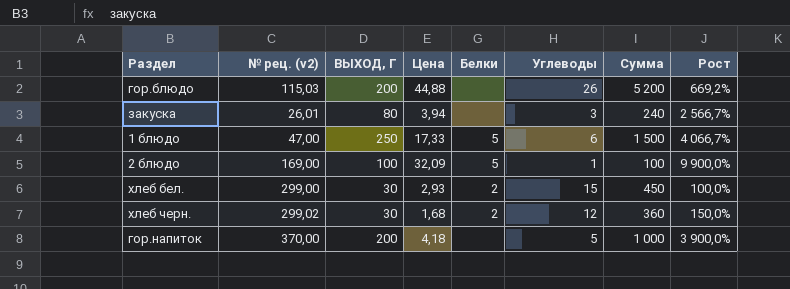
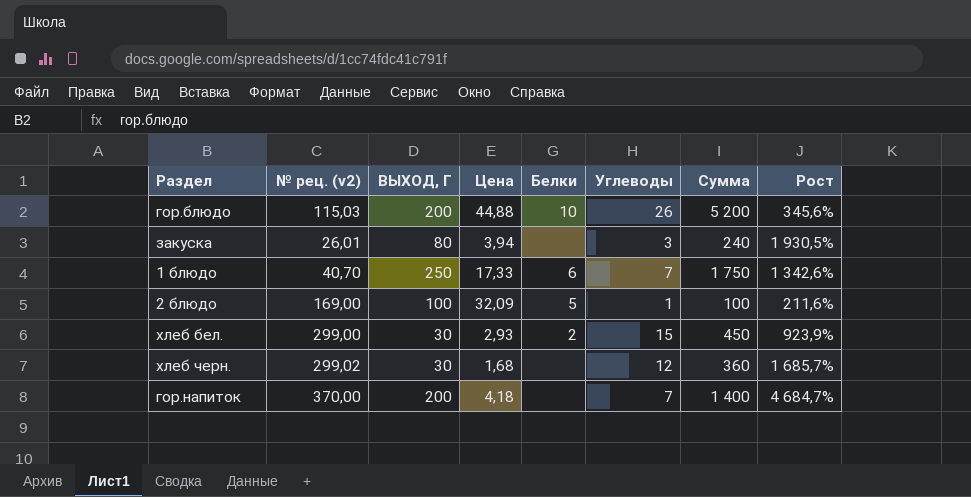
column Рост | formula: ([ВЫХОД, Г] - [Углеводы]) / [Углеводы] -> ([ВЫХОД, Г] - [Цена]) / [Цена]
гор.блюдо | Белки: none -> 10
1 блюдо | № рец. (v2): 47,00 -> 40,70
1 блюдо | Белки: 5 -> 6
1 блюдо | Углеводы: 6 -> 7
1 блюдо | Сумма: 1 500 -> 1 750
хлеб черн. | Белки: 2 -> none
гор.напиток | Углеводы: 5 -> 7
гор.напиток | Сумма: 1 000 -> 1 400

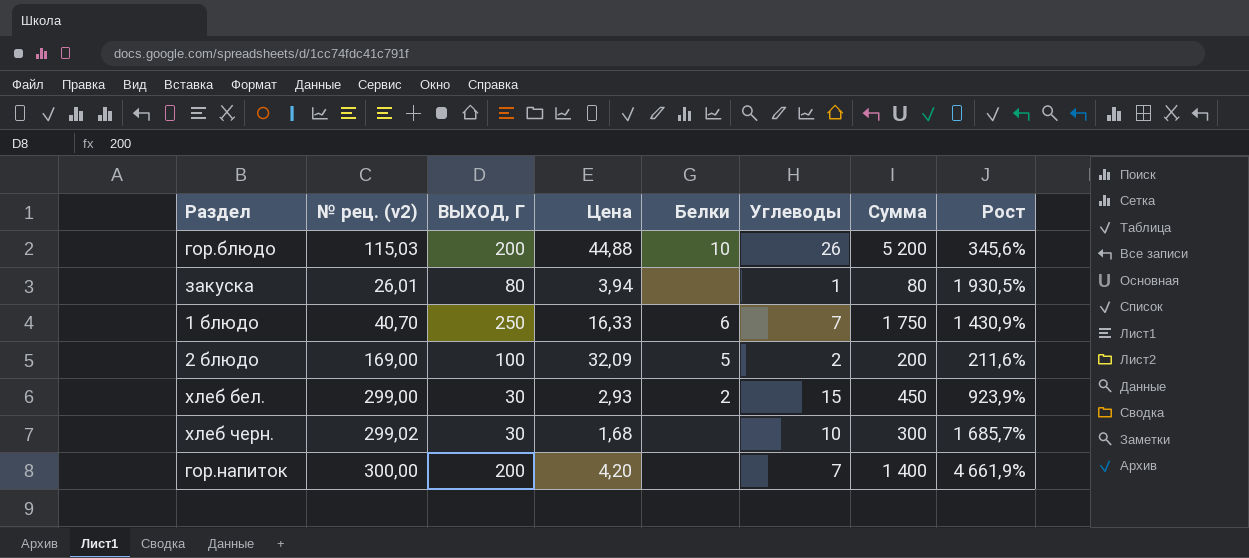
закуска | Углеводы: 3 -> 1
закуска | Сумма: 240 -> 80
1 блюдо | Цена: 17,33 -> 16,33
1 блюдо | Рост: 1 342,6% -> 1 430,9%
2 блюдо | Углеводы: 1 -> 2
2 блюдо | Сумма: 100 -> 200
хлеб черн. | Углеводы: 12 -> 10
хлеб черн. | Сумма: 360 -> 300
гор.напиток | № рец. (v2): 370,00 -> 300,00
гор.напиток | Цена: 4,18 -> 4,20
гор.напиток | Рост: 4 684,7% -> 4 661,9%

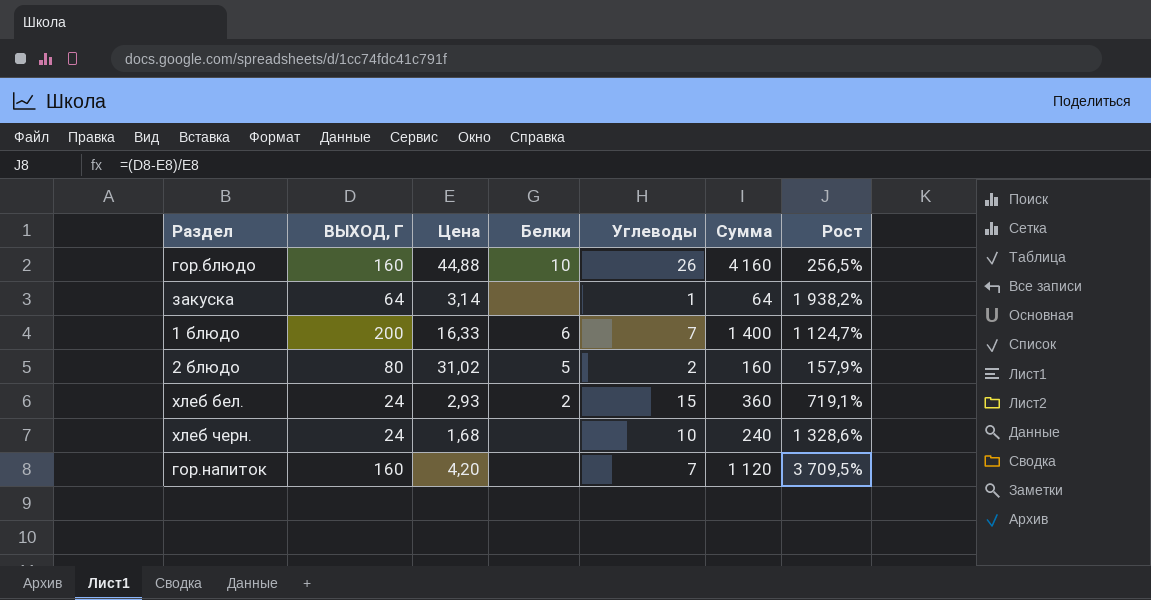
column № рец. (v2) | position: 2 -> none
гор.блюдо | ВЫХОД, Г: 200 -> 160
гор.блюдо | Сумма: 5 200 -> 4 160
гор.блюдо | Рост: 345,6% -> 256,5%
закуска | ВЫХОД, Г: 80 -> 64
закуска | Цена: 3,94 -> 3,14
закуска | Сумма: 80 -> 64
закуска | Рост: 1 930,5% -> 1 938,2%
1 блюдо | ВЫХОД, Г: 250 -> 200
1 блюдо | Сумма: 1 750 -> 1 400
1 блюдо | Рост: 1 430,9% -> 1 124,7%
2 блюдо | ВЫХОД, Г: 100 -> 80
2 блюдо | Цена: 32,09 -> 31,02
2 блюдо | Сумма: 200 -> 160
2 блюдо | Рост: 211,6% -> 157,9%
хлеб бел. | ВЫХОД, Г: 30 -> 24
хлеб бел. | Сумма: 450 -> 360
хлеб бел. | Рост: 923,9% -> 719,1%
хлеб черн. | ВЫХОД, Г: 30 -> 24
хлеб черн. | Сумма: 300 -> 240
хлеб черн. | Рост: 1 685,7% -> 1 328,6%
гор.напиток | ВЫХОД, Г: 200 -> 160
гор.напиток | Сумма: 1 400 -> 1 120
гор.напиток | Рост: 4 661,9% -> 3 709,5%

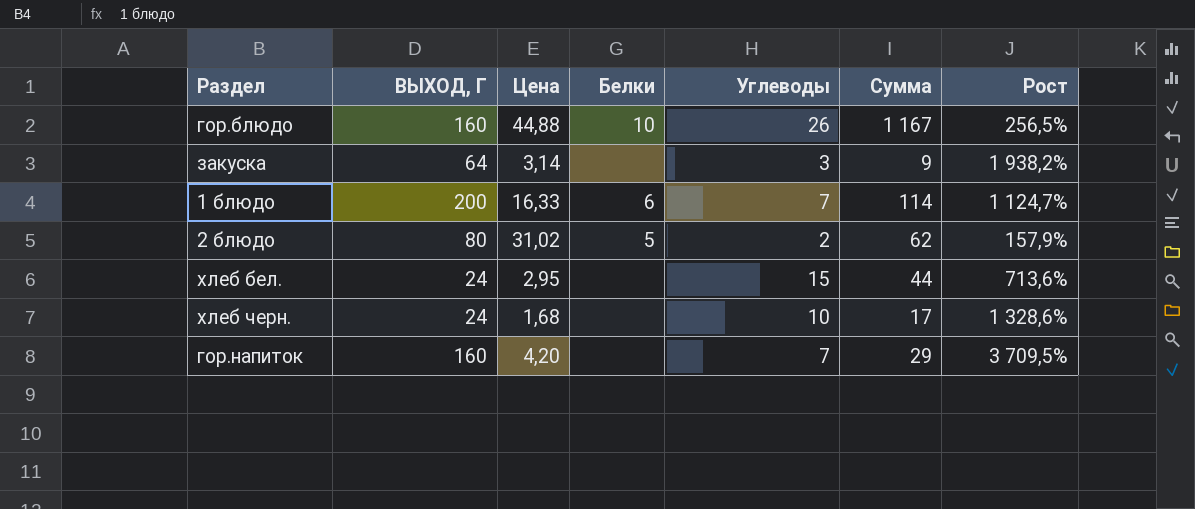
column Сумма | formula: [ВЫХОД, Г] * [Углеводы] -> [Цена] * [Углеводы]
закуска | Углеводы: 1 -> 3
хлеб бел. | Цена: 2,93 -> 2,95
хлеб бел. | Белки: 2 -> none
хлеб бел. | Рост: 719,1% -> 713,6%

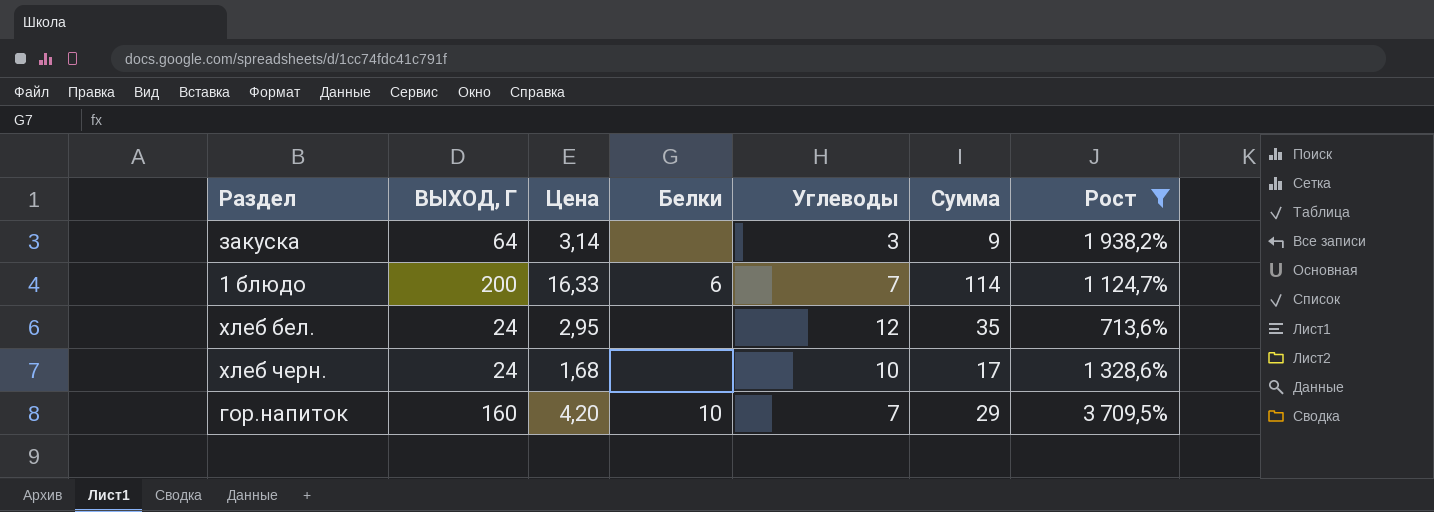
filter: none -> Рост >= 713,6%
хлеб бел. | Углеводы: 15 -> 12
хлеб бел. | Сумма: 44 -> 35
гор.напиток | Белки: none -> 10

